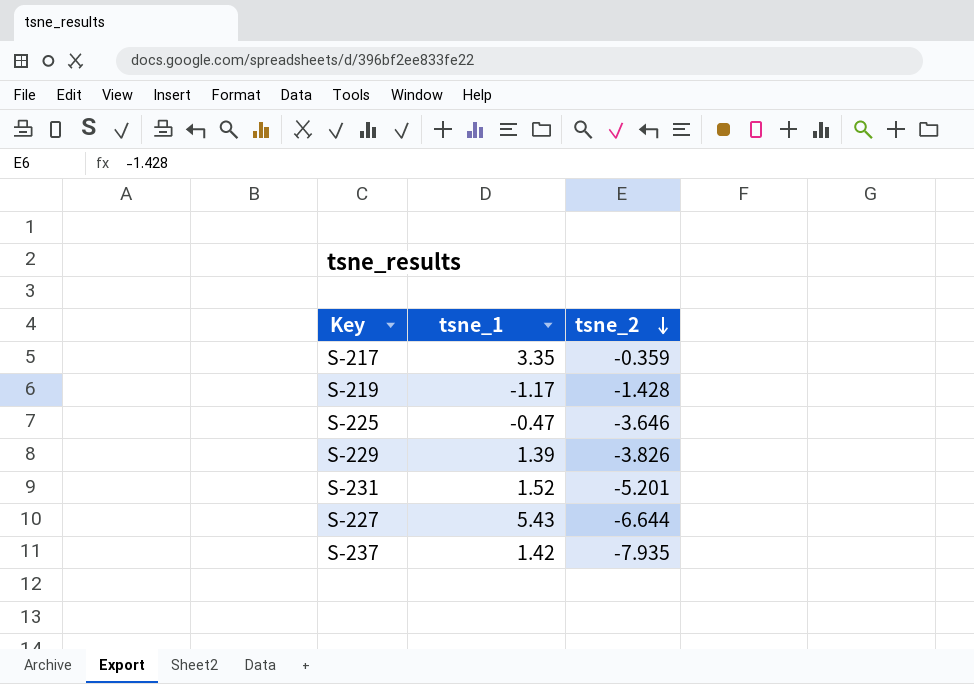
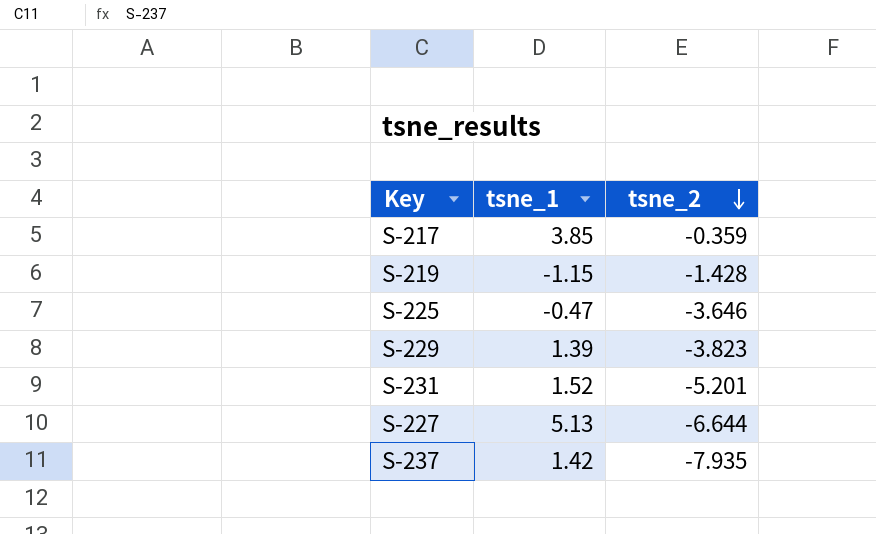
S-217 | tsne_1: 3.35 -> 3.85
S-219 | tsne_1: -1.17 -> -1.15
S-229 | tsne_2: -3.826 -> -3.823
S-227 | tsne_1: 5.43 -> 5.13

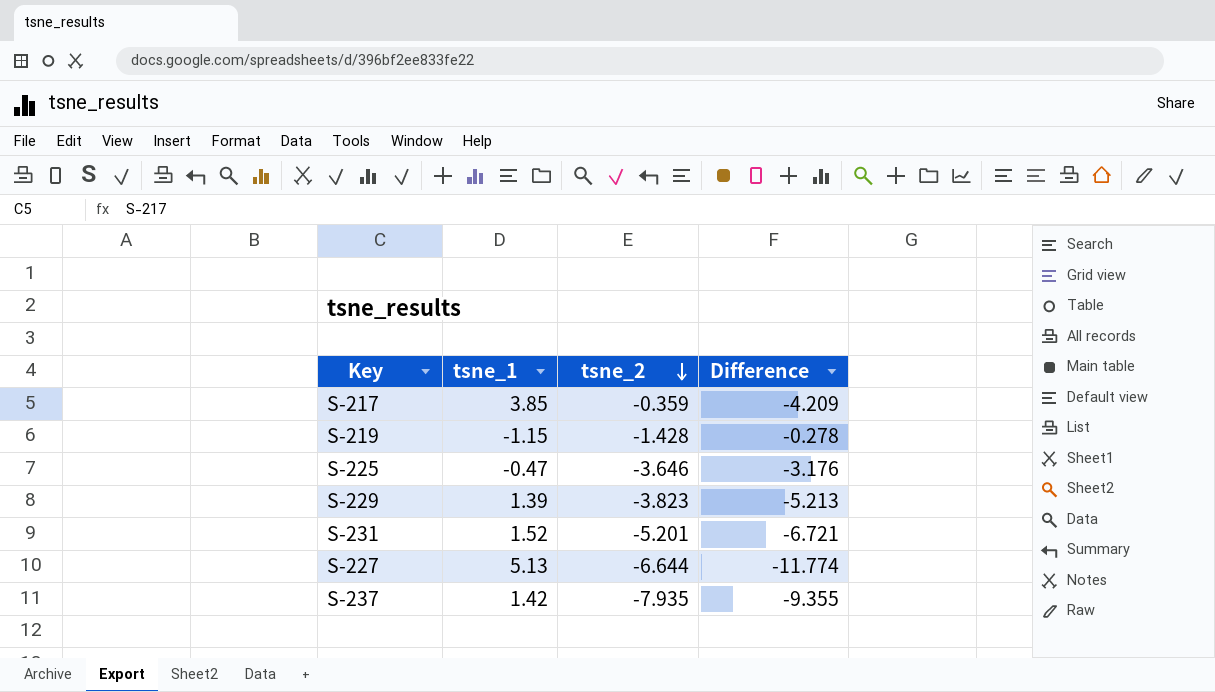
column Difference | formula: none -> [tsne_2] - [tsne_1]

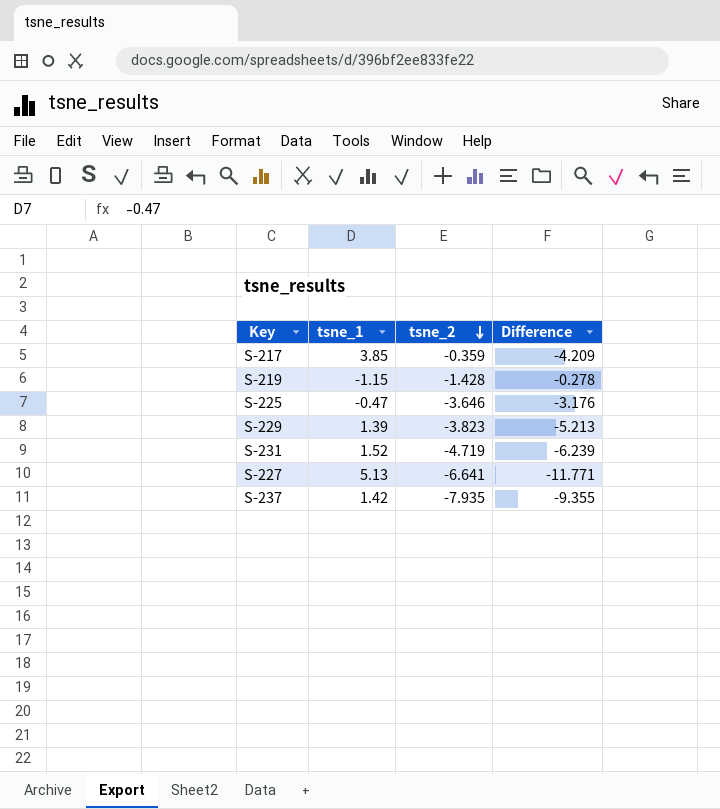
S-231 | tsne_2: -5.201 -> -4.719
S-231 | Difference: -6.721 -> -6.239
S-227 | tsne_2: -6.644 -> -6.641
S-227 | Difference: -11.774 -> -11.771

